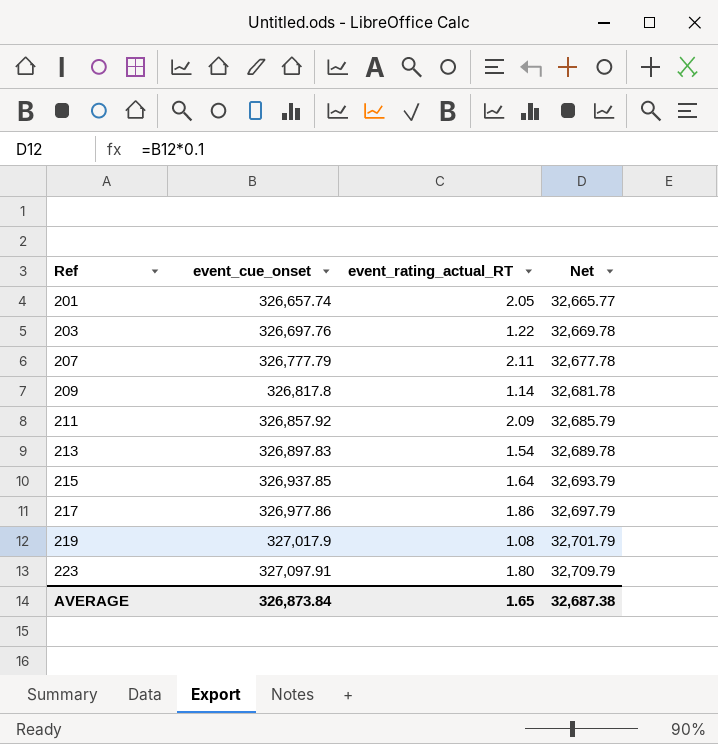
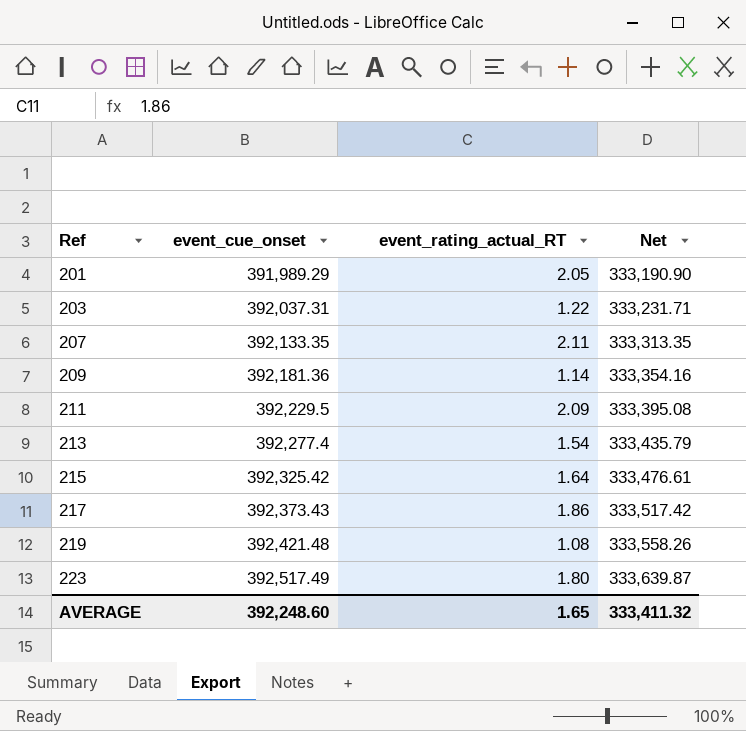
column Net | formula: [event_cue_onset] * 0.1 -> [event_cue_onset] * 0.85
201 | event_cue_onset: 326,657.74 -> 391,989.29
203 | event_cue_onset: 326,697.76 -> 392,037.31
207 | event_cue_onset: 326,777.79 -> 392,133.35
209 | event_cue_onset: 326,817.8 -> 392,181.36
211 | event_cue_onset: 326,857.92 -> 392,229.5
213 | event_cue_onset: 326,897.83 -> 392,277.4
215 | event_cue_onset: 326,937.85 -> 392,325.42
217 | event_cue_onset: 326,977.86 -> 392,373.43
219 | event_cue_onset: 327,017.9 -> 392,421.48
223 | event_cue_onset: 327,097.91 -> 392,517.49
AVERAGE | event_cue_onset: 326,873.84 -> 392,248.60
AVERAGE | Net: 32,687.38 -> 333,411.32

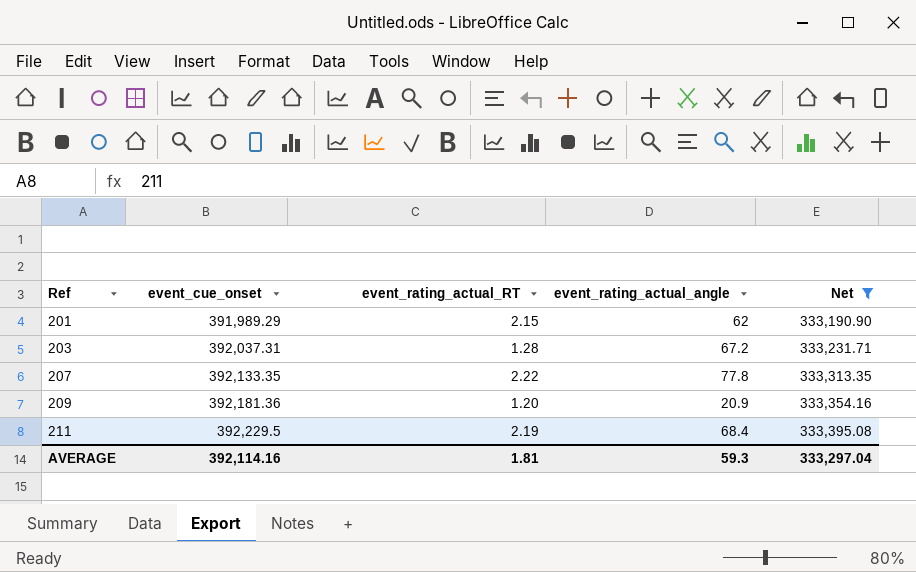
filter: none -> Net <= 333,395.08
column event_rating_actual_angle | position: none -> 4
201 | event_rating_actual_RT: 2.05 -> 2.15
203 | event_rating_actual_RT: 1.22 -> 1.28
207 | event_rating_actual_RT: 2.11 -> 2.22
209 | event_rating_actual_RT: 1.14 -> 1.20
211 | event_rating_actual_RT: 2.09 -> 2.19
AVERAGE | event_cue_onset: 392,248.60 -> 392,114.16
AVERAGE | event_rating_actual_RT: 1.65 -> 1.81
AVERAGE | Net: 333,411.32 -> 333,297.04

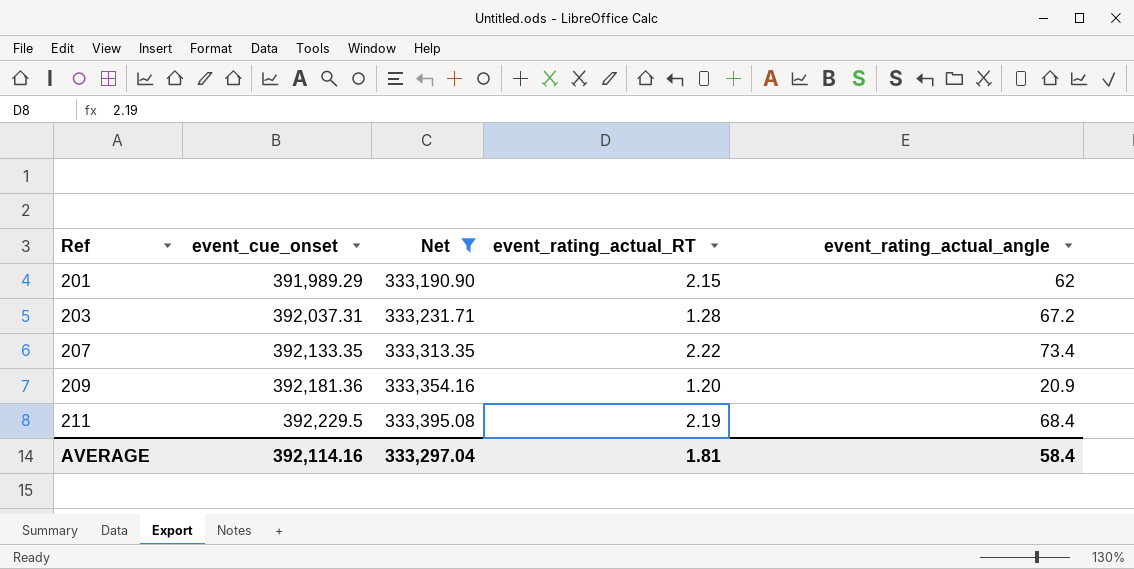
column Net | position: 5 -> 3
207 | event_rating_actual_angle: 77.8 -> 73.4
AVERAGE | event_rating_actual_angle: 59.3 -> 58.4

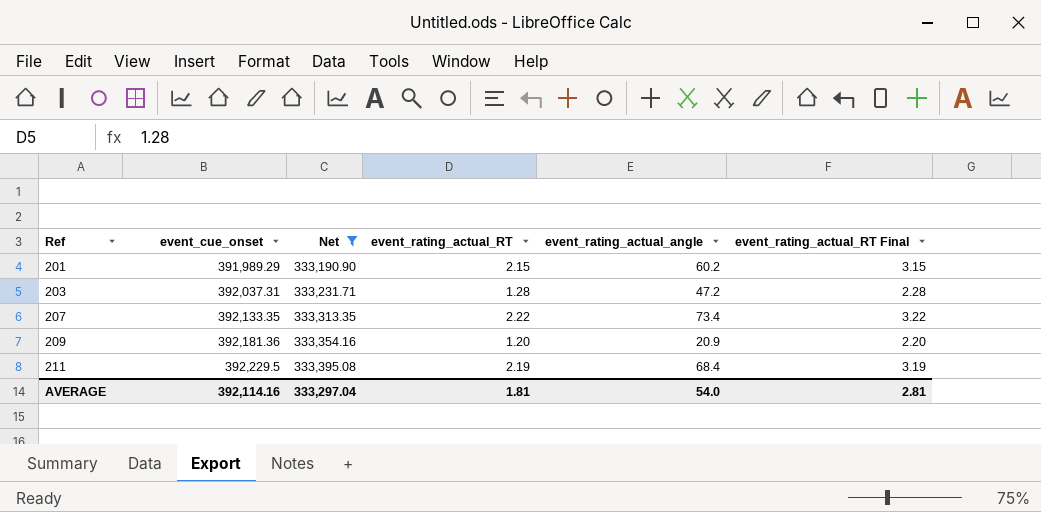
column event_rating_actual_RT Final | formula: none -> [event_rating_actual_RT] + 1
201 | event_rating_actual_angle: 62 -> 60.2
203 | event_rating_actual_angle: 67.2 -> 47.2
AVERAGE | event_rating_actual_angle: 58.4 -> 54.0

